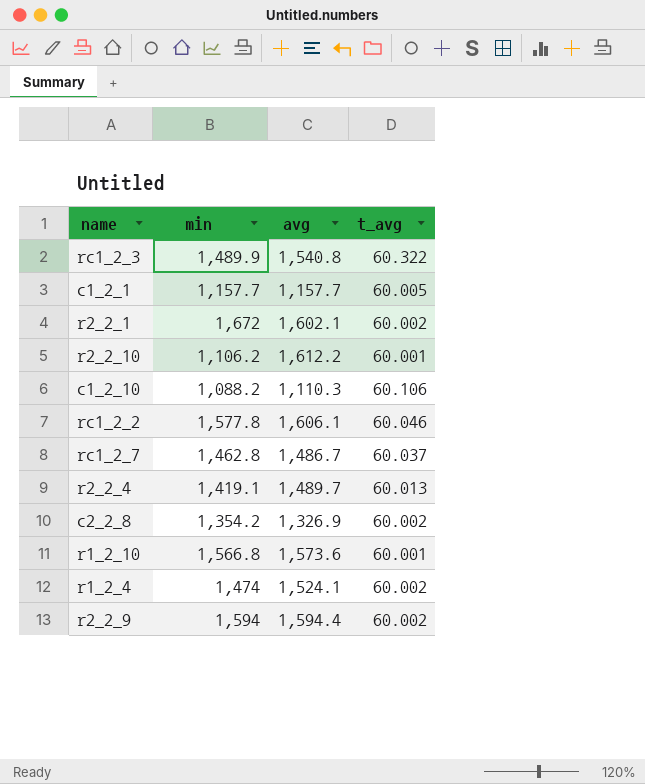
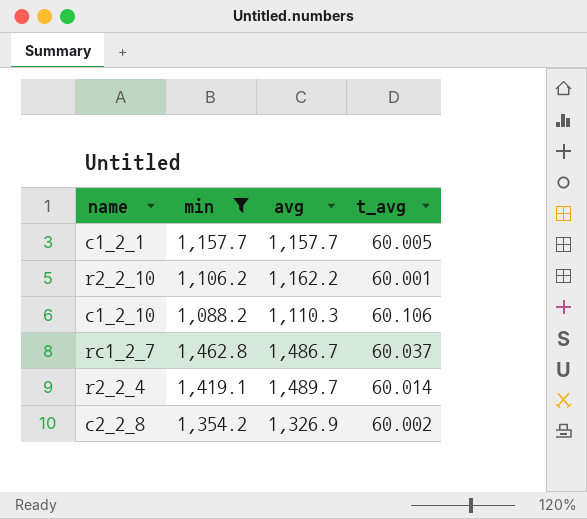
filter: none -> min <= 1,462.8
r2_2_10 | avg: 1,612.2 -> 1,162.2
r2_2_4 | t_avg: 60.013 -> 60.014

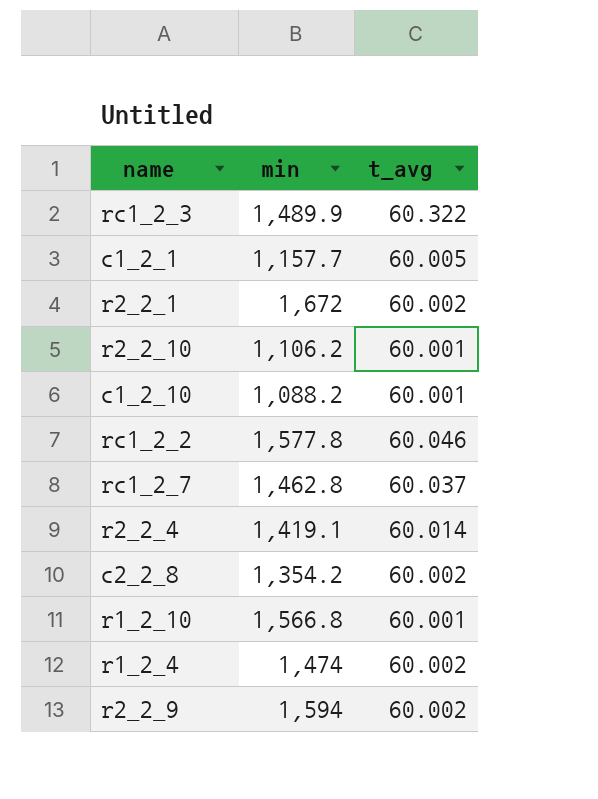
filter: min <= 1,462.8 -> none
column avg | position: 3 -> none
c1_2_10 | t_avg: 60.106 -> 60.001

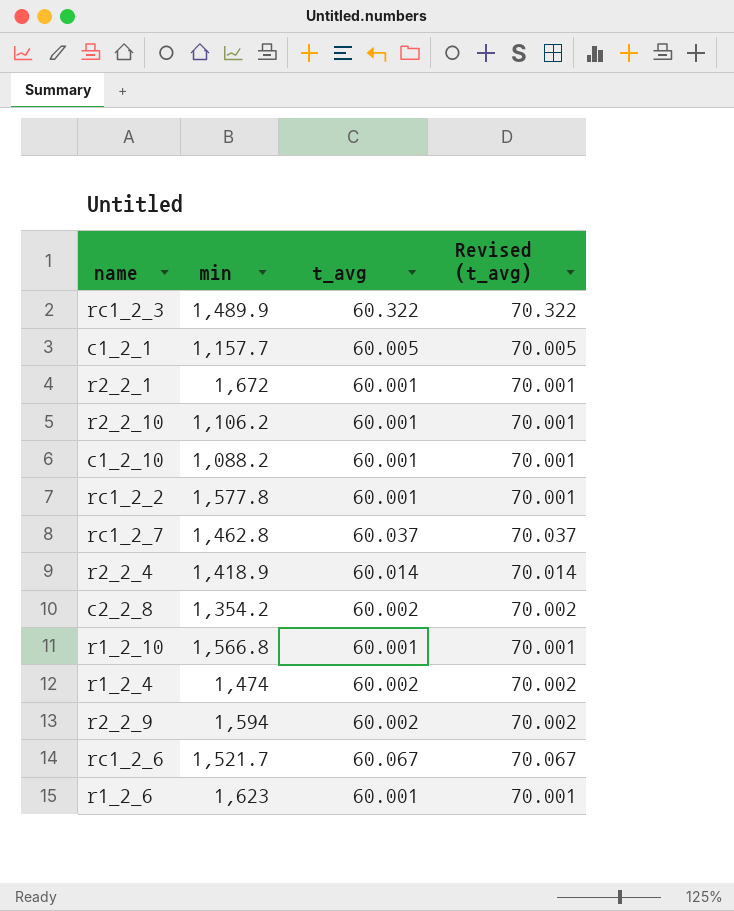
column Revised (t_avg) | formula: none -> [t_avg] + 10
r2_2_1 | t_avg: 60.002 -> 60.001
rc1_2_2 | t_avg: 60.046 -> 60.001
r2_2_4 | min: 1,419.1 -> 1,418.9
row rc1_2_6: none -> 1,521.7 | 60.067 | 70.067
row r1_2_6: none -> 1,623 | 60.001 | 70.001

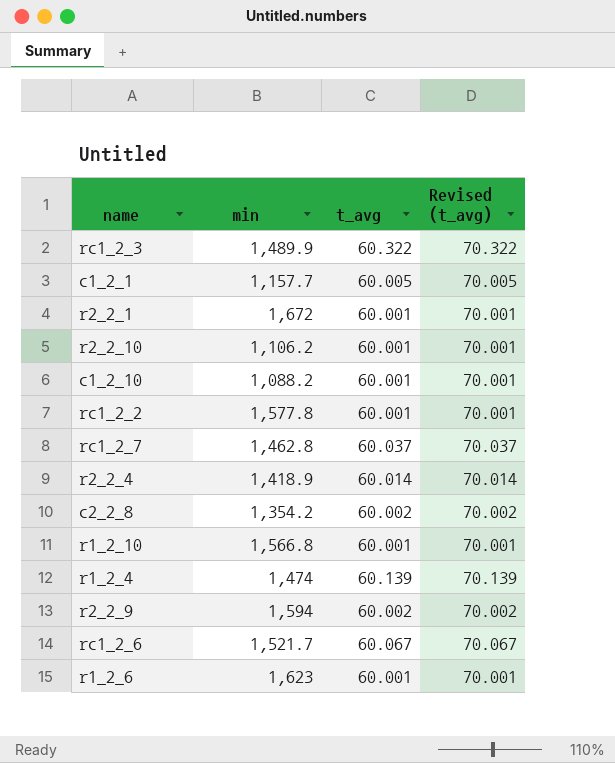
r1_2_4 | t_avg: 60.002 -> 60.139
r1_2_4 | Revised (t_avg): 70.002 -> 70.139

